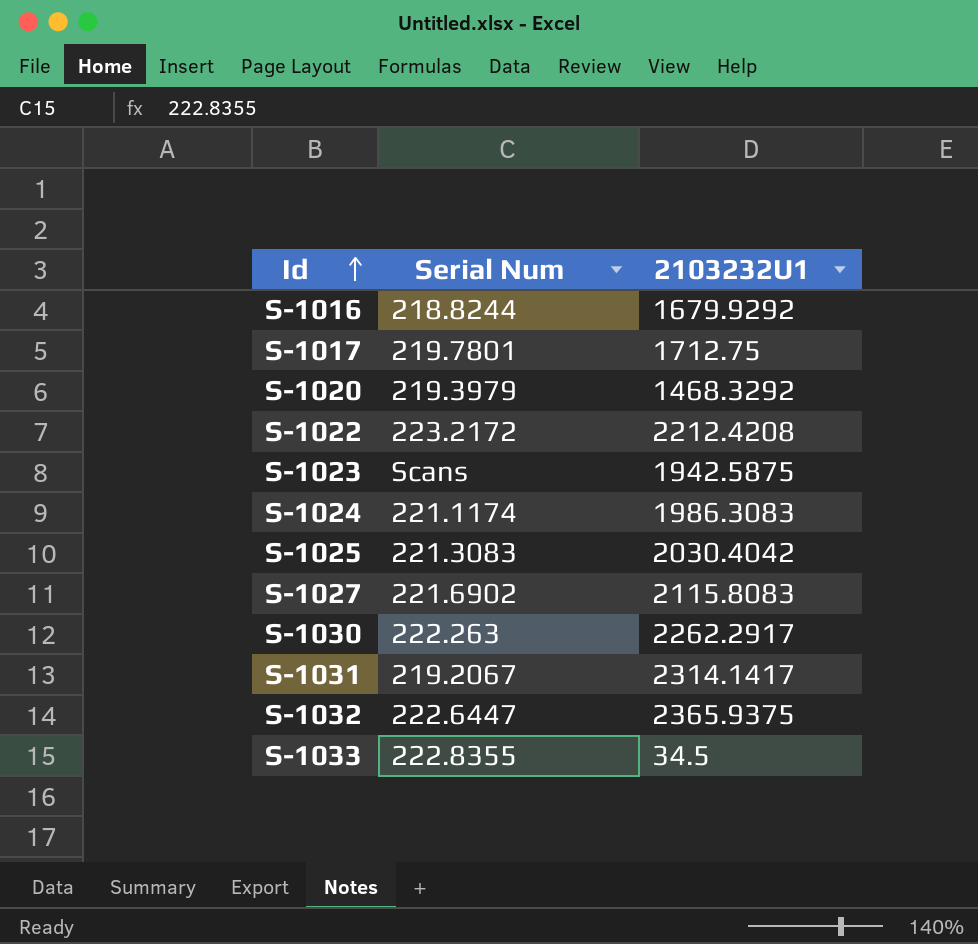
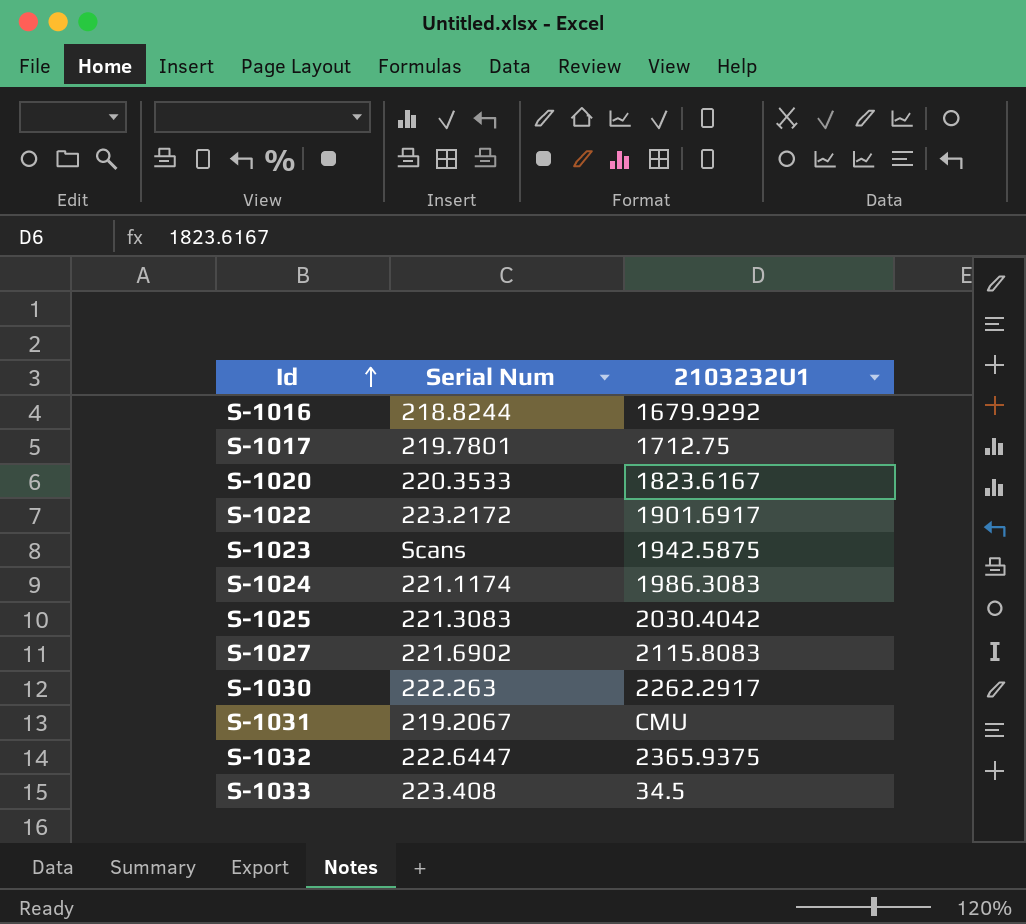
S-1020 | Serial Num: 219.3979 -> 220.3533
S-1020 | 2103232U1: 1468.3292 -> 1823.6167
S-1022 | 2103232U1: 2212.4208 -> 1901.6917
S-1031 | 2103232U1: 2314.1417 -> CMU
S-1033 | Serial Num: 222.8355 -> 223.408

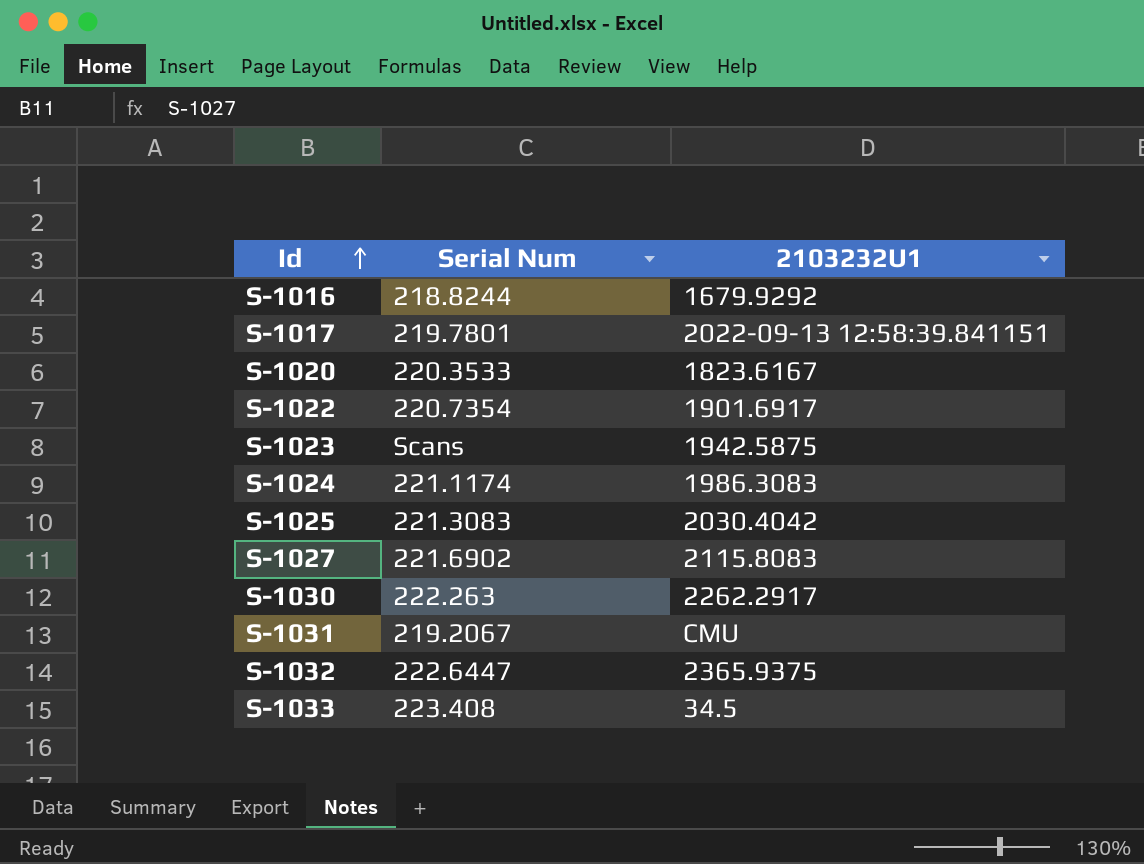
S-1017 | 2103232U1: 1712.75 -> 2022-09-13 12:58:39.841151
S-1022 | Serial Num: 223.2172 -> 220.7354

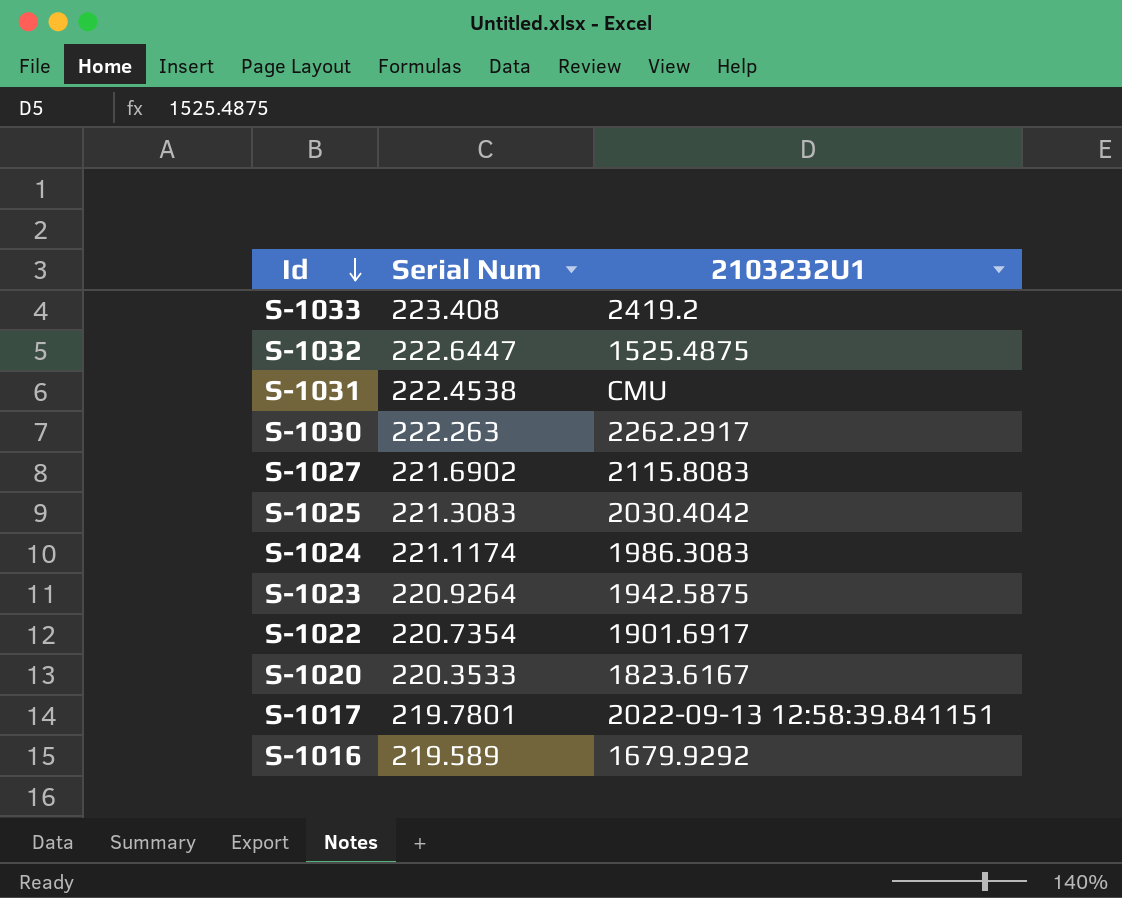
row order: Id ascending -> Id descending
S-1033 | 2103232U1: 34.5 -> 2419.2
S-1032 | 2103232U1: 2365.9375 -> 1525.4875
S-1031 | Serial Num: 219.2067 -> 222.4538
S-1023 | Serial Num: Scans -> 220.9264
S-1016 | Serial Num: 218.8244 -> 219.589

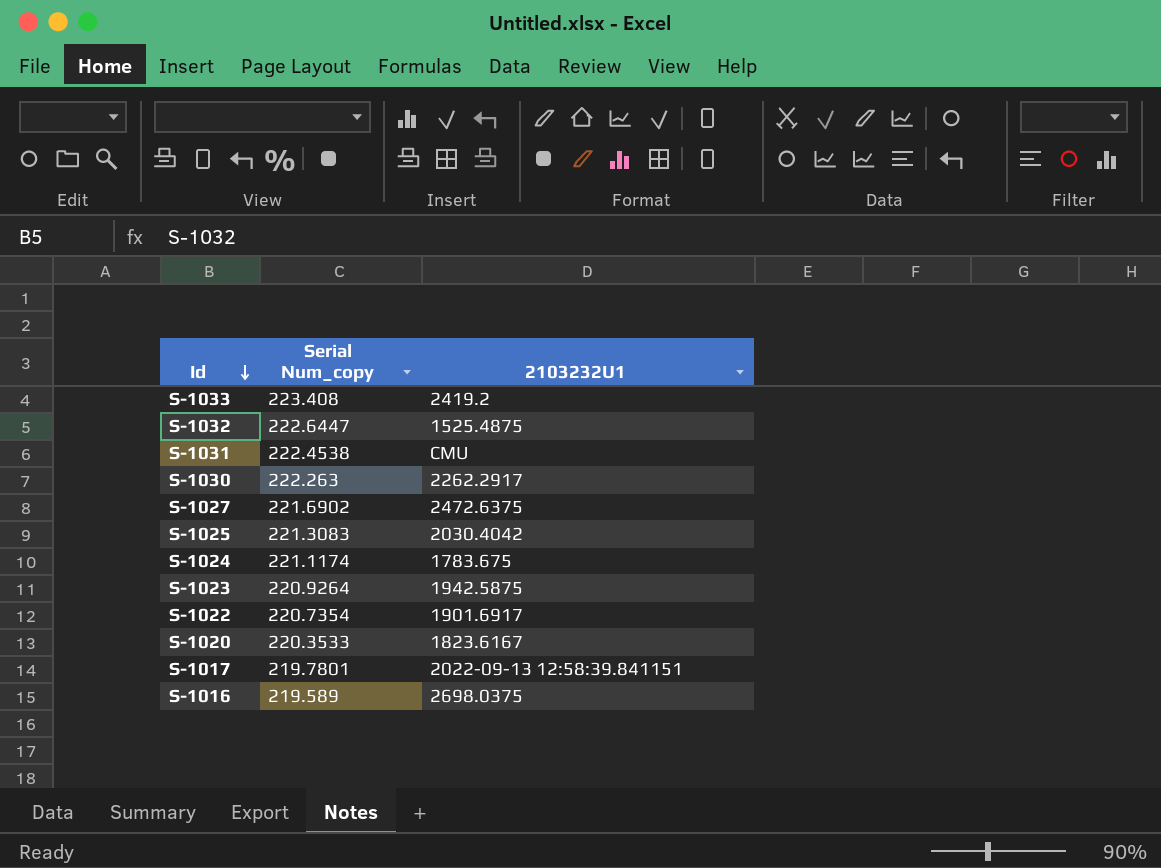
column name: Serial Num -> Serial Num_copy
S-1027 | 2103232U1: 2115.8083 -> 2472.6375
S-1024 | 2103232U1: 1986.3083 -> 1783.675
S-1016 | 2103232U1: 1679.9292 -> 2698.0375

